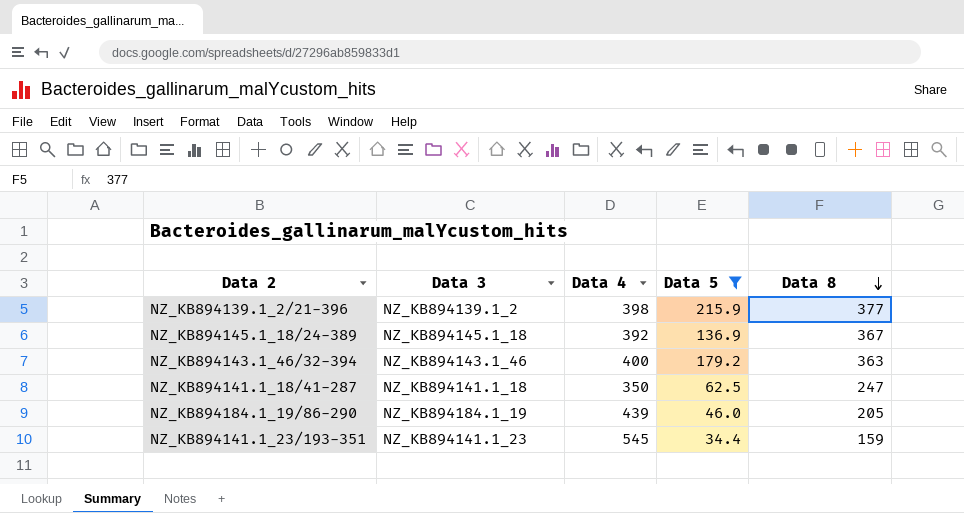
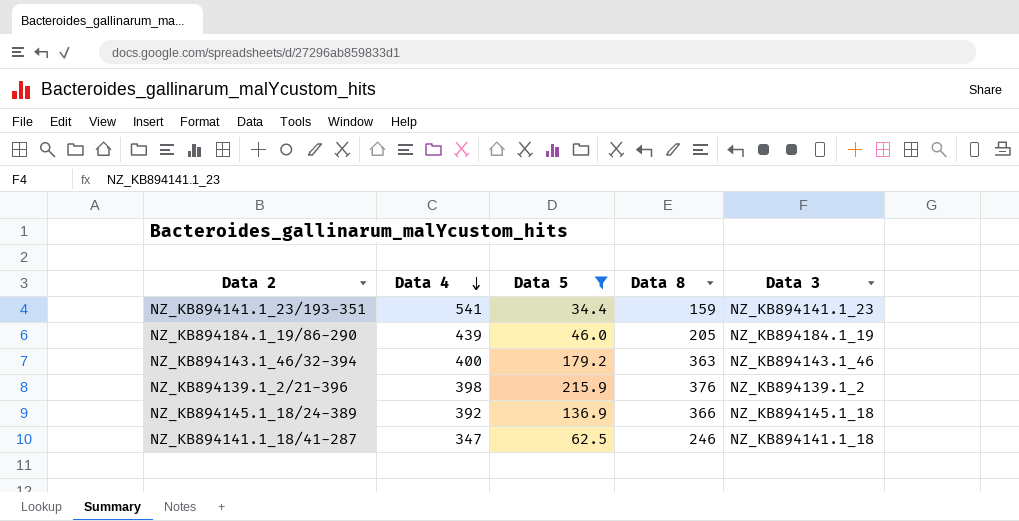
row order: Data 8 descending -> Data 4 descending
column Data 3 | position: 2 -> 5
NZ_KB894141.1_23/193-351 | Data 4: 545 -> 541
NZ_KB894139.1_2/21-396 | Data 8: 377 -> 376
NZ_KB894145.1_18/24-389 | Data 8: 367 -> 366
NZ_KB894141.1_18/41-287 | Data 4: 350 -> 347
NZ_KB894141.1_18/41-287 | Data 8: 247 -> 246

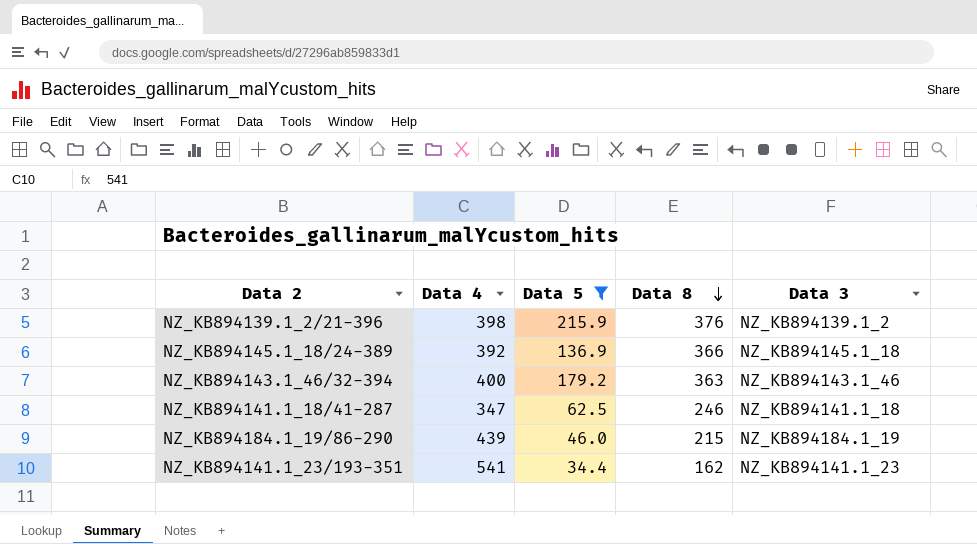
row order: Data 4 descending -> Data 8 descending
NZ_KB894184.1_19/86-290 | Data 8: 205 -> 215
NZ_KB894141.1_23/193-351 | Data 8: 159 -> 162

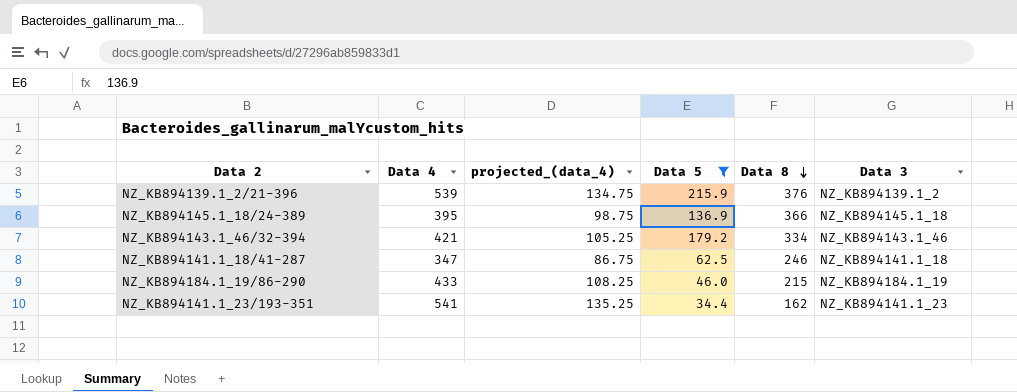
column projected_(data_4) | formula: none -> [Data 4] * 0.25
NZ_KB894139.1_2/21-396 | Data 4: 398 -> 539
NZ_KB894145.1_18/24-389 | Data 4: 392 -> 395
NZ_KB894143.1_46/32-394 | Data 4: 400 -> 421
NZ_KB894143.1_46/32-394 | Data 8: 363 -> 334
NZ_KB894184.1_19/86-290 | Data 4: 439 -> 433

